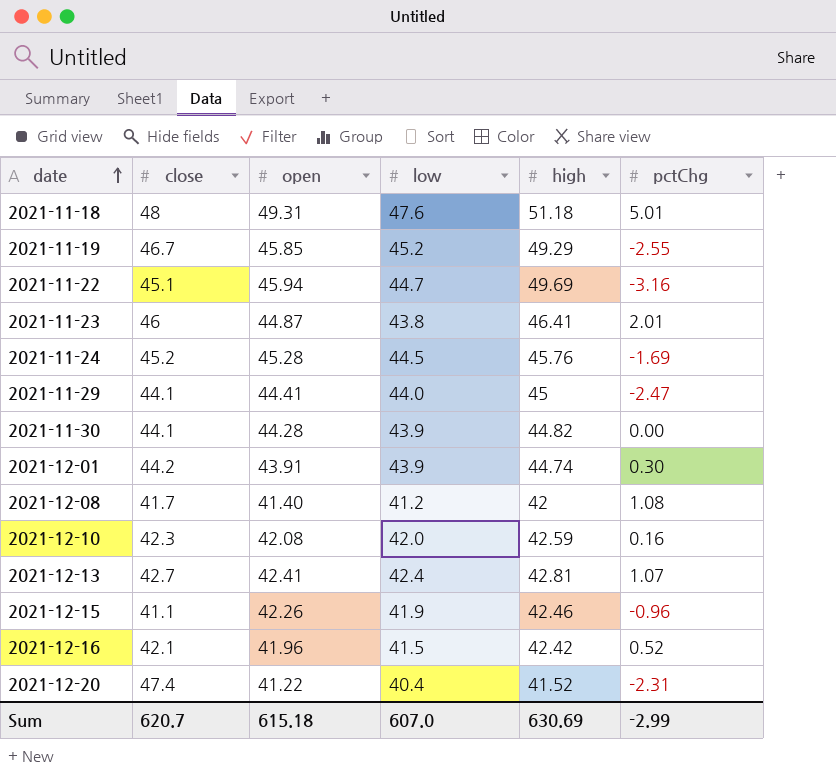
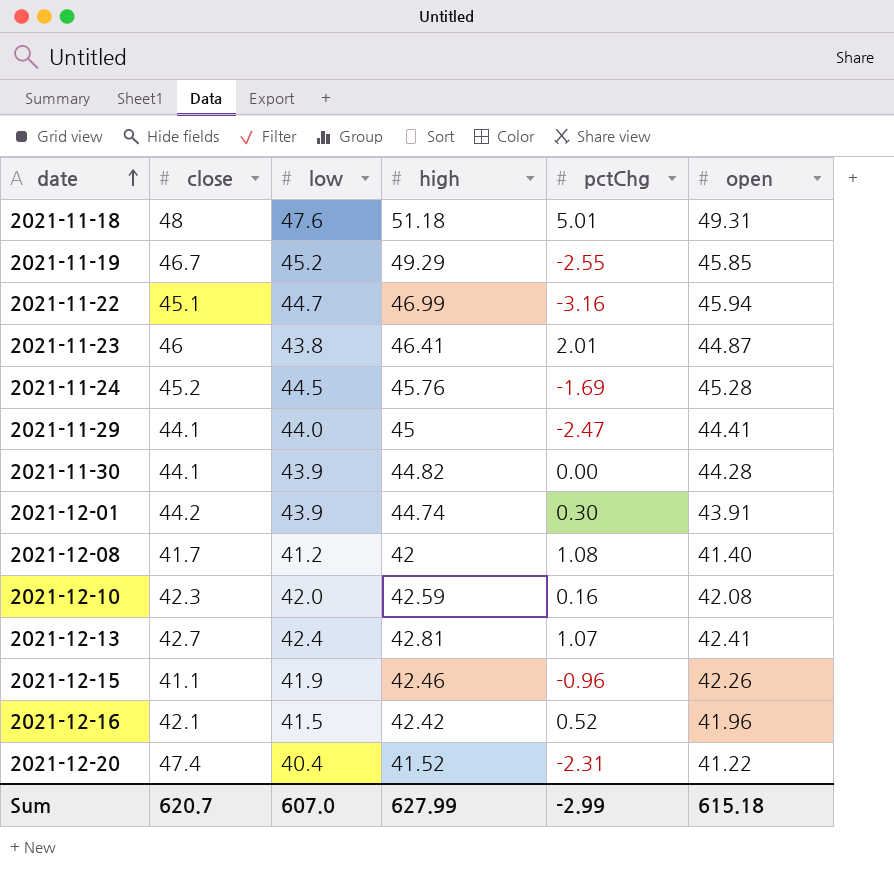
column open | position: 3 -> 6
2021-11-22 | high: 49.69 -> 46.99
Sum | high: 630.69 -> 627.99

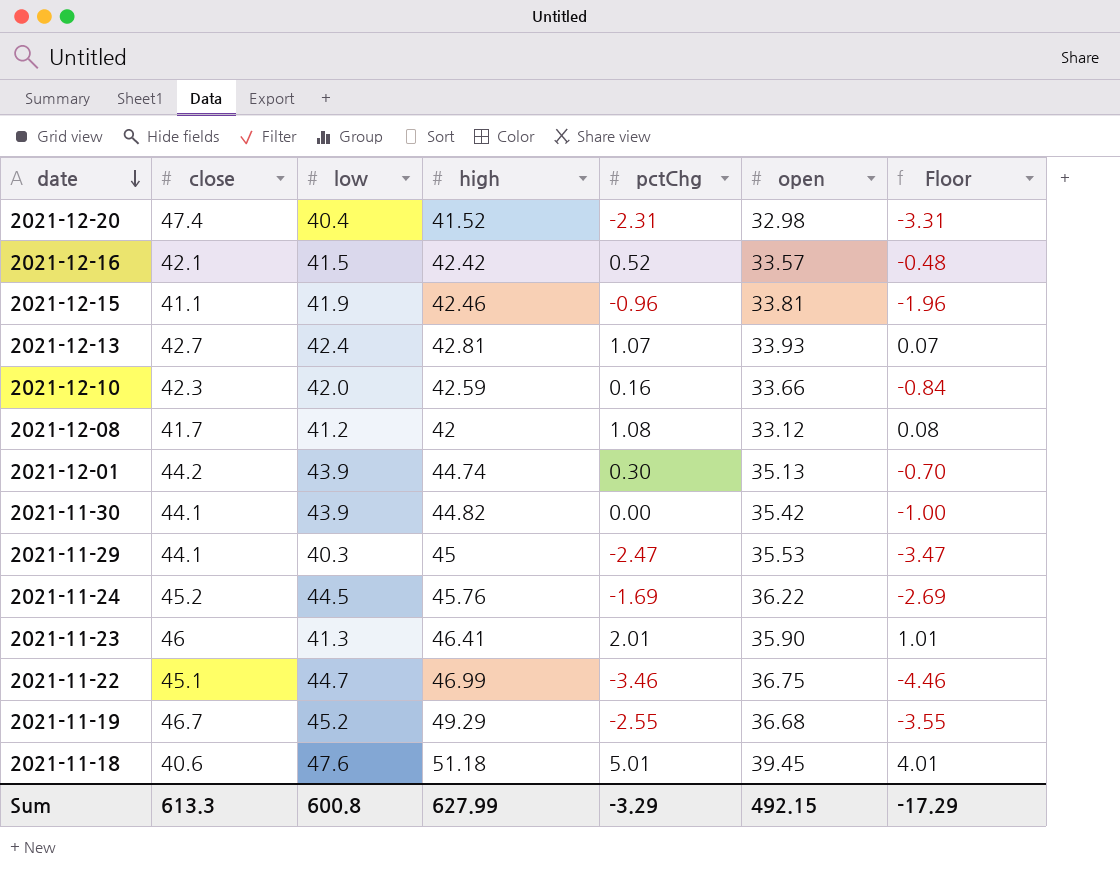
row order: date ascending -> date descending
column Floor | formula: none -> [pctChg] - 1
2021-12-20 | open: 41.22 -> 32.98
2021-12-16 | open: 41.96 -> 33.57
2021-12-15 | open: 42.26 -> 33.81
2021-12-13 | open: 42.41 -> 33.93
2021-12-10 | open: 42.08 -> 33.66
2021-12-08 | open: 41.40 -> 33.12
2021-12-01 | open: 43.91 -> 35.13
2021-11-30 | open: 44.28 -> 35.42
2021-11-29 | low: 44.0 -> 40.3
2021-11-29 | open: 44.41 -> 35.53
2021-11-24 | open: 45.28 -> 36.22
2021-11-23 | low: 43.8 -> 41.3
2021-11-23 | open: 44.87 -> 35.90
2021-11-22 | pctChg: -3.16 -> -3.46
2021-11-22 | open: 45.94 -> 36.75
2021-11-19 | open: 45.85 -> 36.68
2021-11-18 | close: 48 -> 40.6
2021-11-18 | open: 49.31 -> 39.45
Sum | close: 620.7 -> 613.3
Sum | low: 607.0 -> 600.8
Sum | pctChg: -2.99 -> -3.29
Sum | open: 615.18 -> 492.15

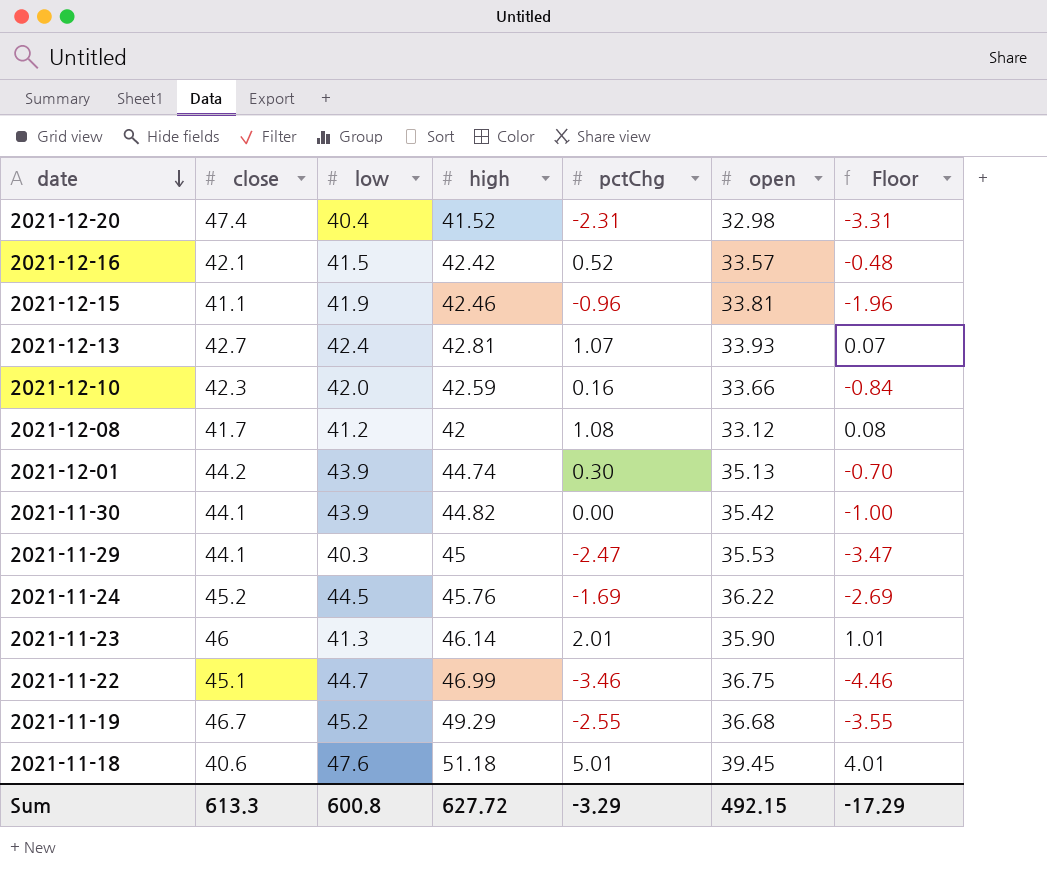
2021-11-23 | high: 46.41 -> 46.14
Sum | high: 627.99 -> 627.72

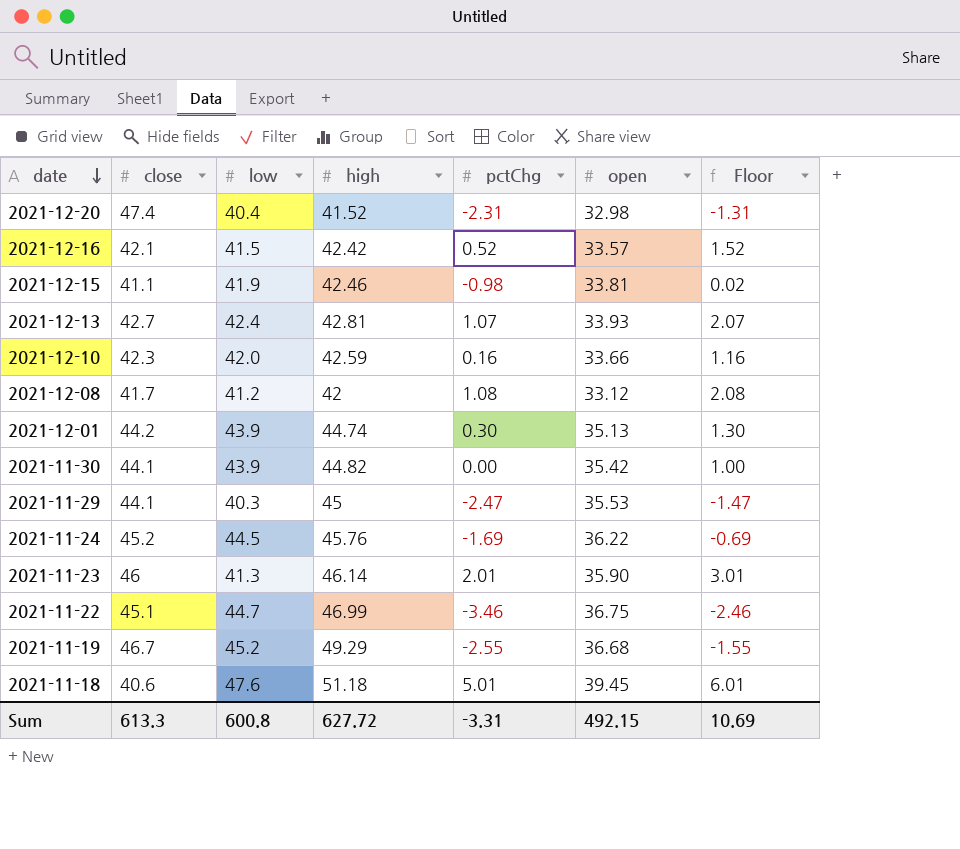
column Floor | formula: [pctChg] - 1 -> [pctChg] + 1
2021-12-15 | pctChg: -0.96 -> -0.98
Sum | pctChg: -3.29 -> -3.31
Sum | Floor: -17.29 -> 10.69

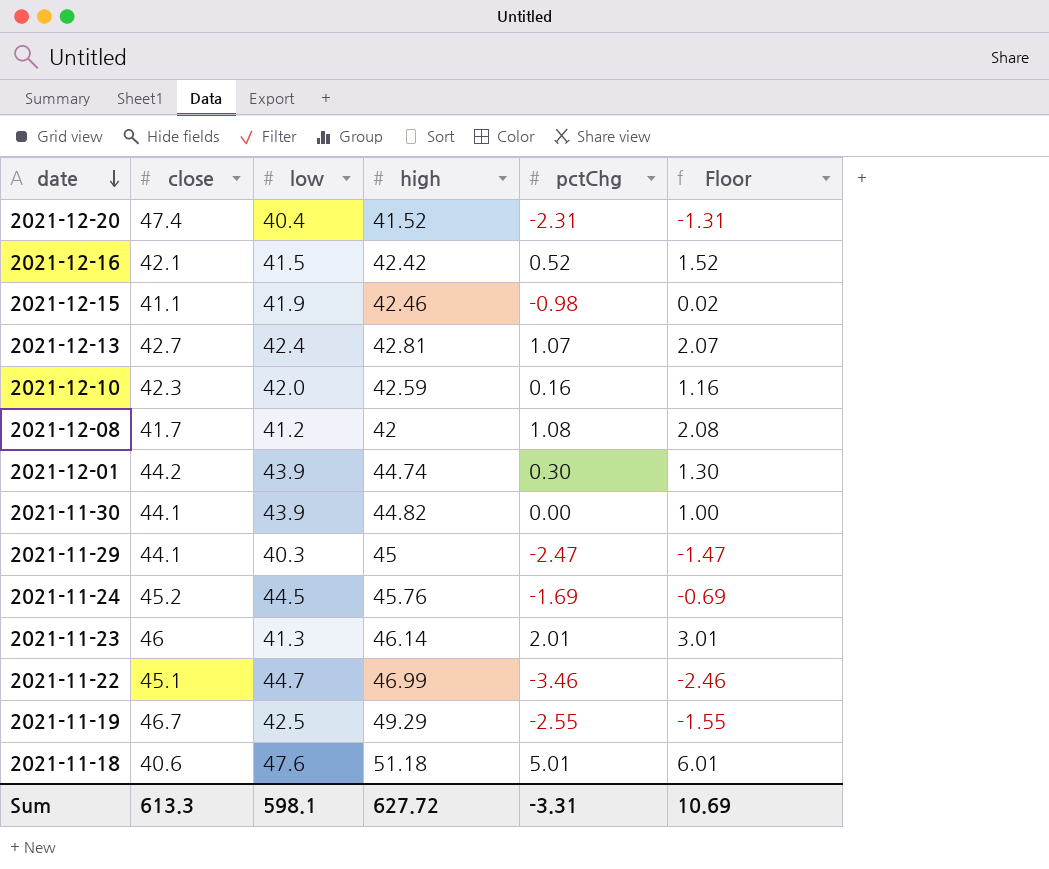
column open | position: 6 -> none
2021-11-19 | low: 45.2 -> 42.5
Sum | low: 600.8 -> 598.1

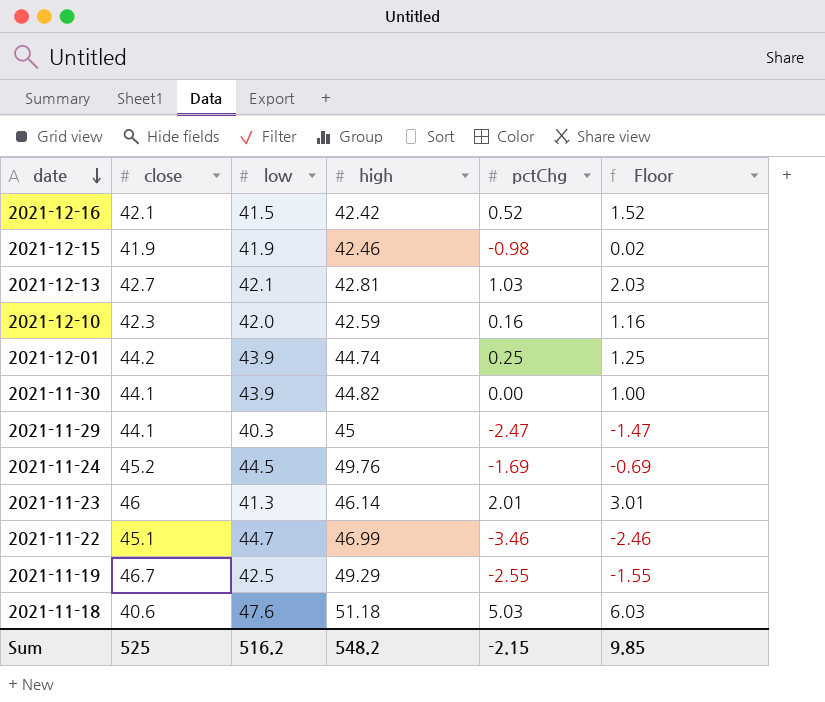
row 2021-12-20: 47.4 | 40.4 | 41.52 | -2.31 | -1.31 -> none
row 2021-12-08: 41.7 | 41.2 | 42 | 1.08 | 2.08 -> none
2021-12-15 | close: 41.1 -> 41.9
2021-12-13 | low: 42.4 -> 42.1
2021-12-13 | pctChg: 1.07 -> 1.03
2021-12-13 | Floor: 2.07 -> 2.03
2021-12-01 | pctChg: 0.30 -> 0.25
2021-12-01 | Floor: 1.30 -> 1.25
2021-11-24 | high: 45.76 -> 49.76
2021-11-18 | pctChg: 5.01 -> 5.03
2021-11-18 | Floor: 6.01 -> 6.03
Sum | close: 613.3 -> 525
Sum | low: 598.1 -> 516.2
Sum | high: 627.72 -> 548.2
Sum | pctChg: -3.31 -> -2.15
Sum | Floor: 10.69 -> 9.85

